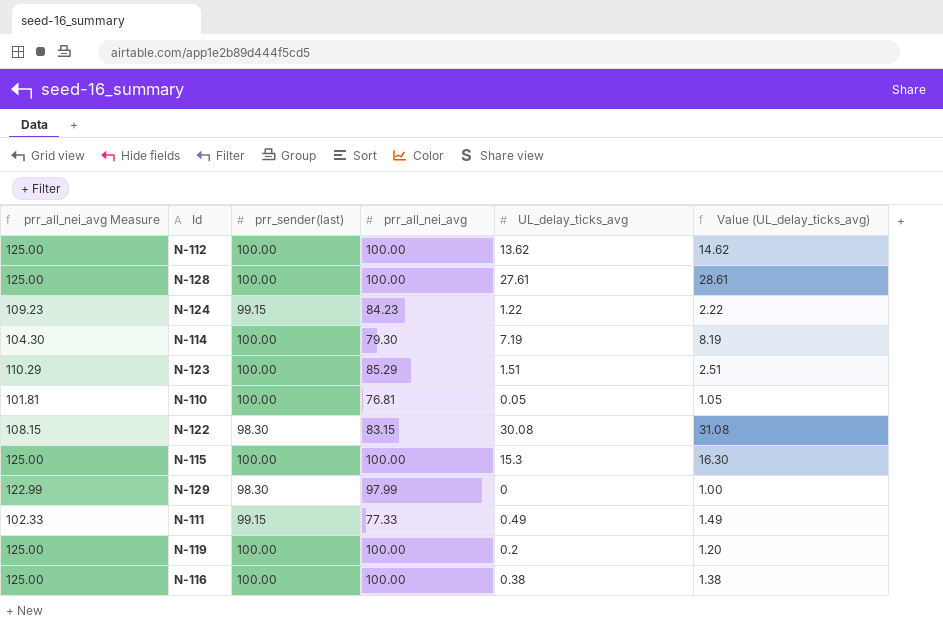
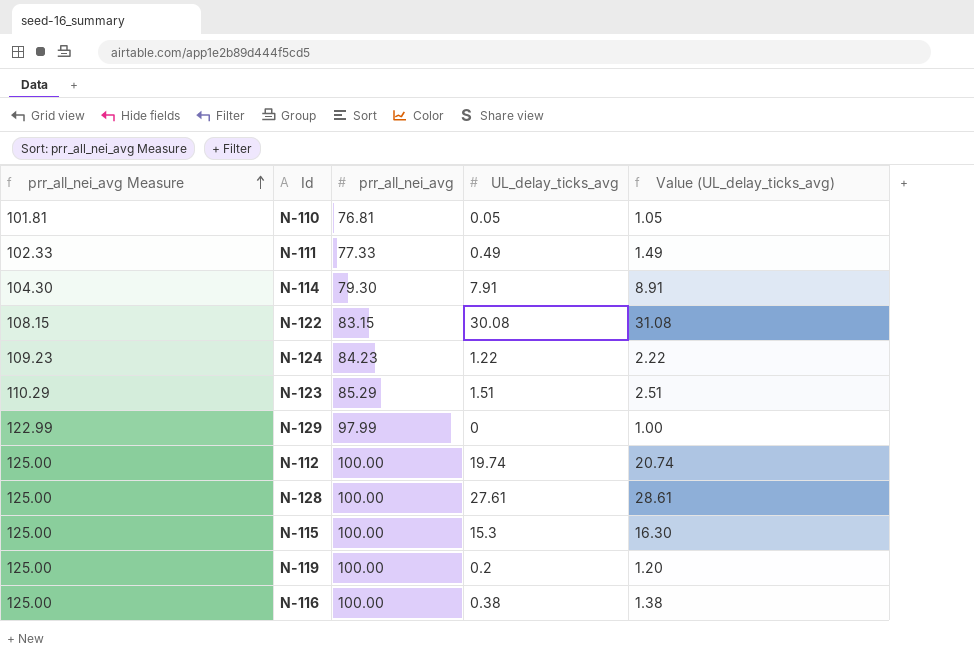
row order: none -> prr_all_nei_avg Measure ascending
column prr_sender(last) | position: 3 -> none
N-114 | UL_delay_ticks_avg: 7.19 -> 7.91
N-114 | Value (UL_delay_ticks_avg): 8.19 -> 8.91
N-112 | UL_delay_ticks_avg: 13.62 -> 19.74
N-112 | Value (UL_delay_ticks_avg): 14.62 -> 20.74

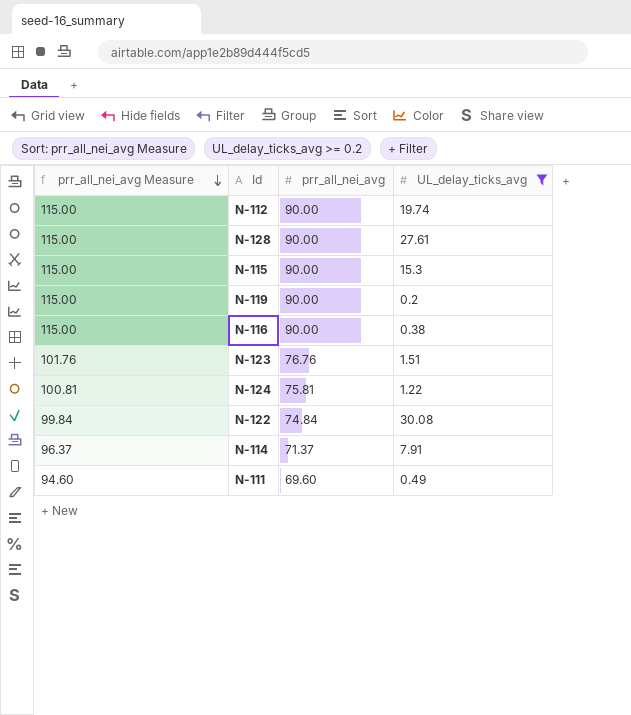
filter: none -> UL_delay_ticks_avg >= 0.2
row order: prr_all_nei_avg Measure ascending -> prr_all_nei_avg Measure descending
column Value (UL_delay_ticks_avg) | formula: [UL_delay_ticks_avg] + 1 -> none
N-112 | prr_all_nei_avg Measure: 125.00 -> 115.00
N-112 | prr_all_nei_avg: 100.00 -> 90.00
N-128 | prr_all_nei_avg Measure: 125.00 -> 115.00
N-128 | prr_all_nei_avg: 100.00 -> 90.00
N-115 | prr_all_nei_avg Measure: 125.00 -> 115.00
N-115 | prr_all_nei_avg: 100.00 -> 90.00
N-119 | prr_all_nei_avg Measure: 125.00 -> 115.00
N-119 | prr_all_nei_avg: 100.00 -> 90.00
N-116 | prr_all_nei_avg Measure: 125.00 -> 115.00
N-116 | prr_all_nei_avg: 100.00 -> 90.00
N-123 | prr_all_nei_avg Measure: 110.29 -> 101.76
N-123 | prr_all_nei_avg: 85.29 -> 76.76
N-124 | prr_all_nei_avg Measure: 109.23 -> 100.81
N-124 | prr_all_nei_avg: 84.23 -> 75.81
N-122 | prr_all_nei_avg Measure: 108.15 -> 99.84
N-122 | prr_all_nei_avg: 83.15 -> 74.84
N-114 | prr_all_nei_avg Measure: 104.30 -> 96.37
N-114 | prr_all_nei_avg: 79.30 -> 71.37
N-111 | prr_all_nei_avg Measure: 102.33 -> 94.60
N-111 | prr_all_nei_avg: 77.33 -> 69.60

